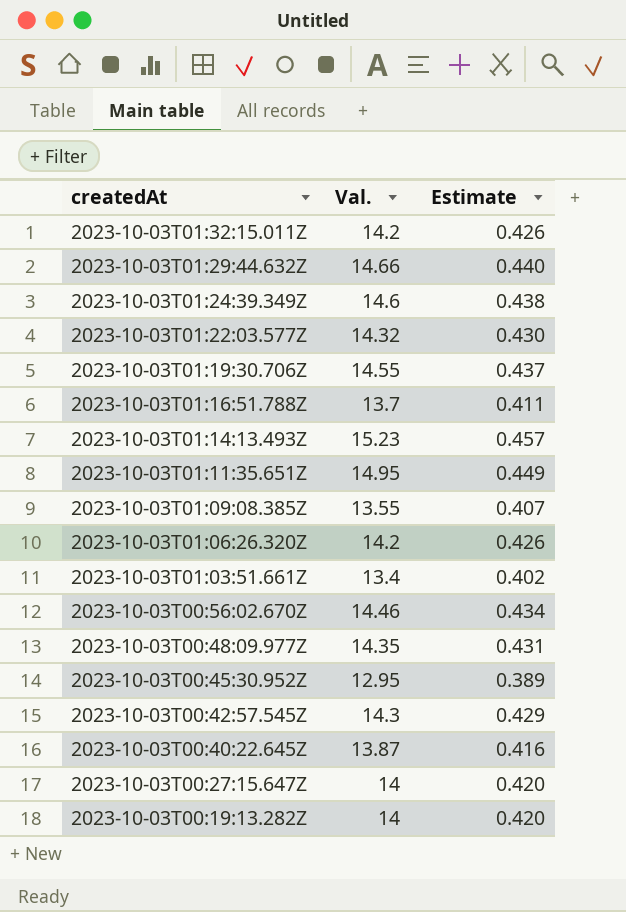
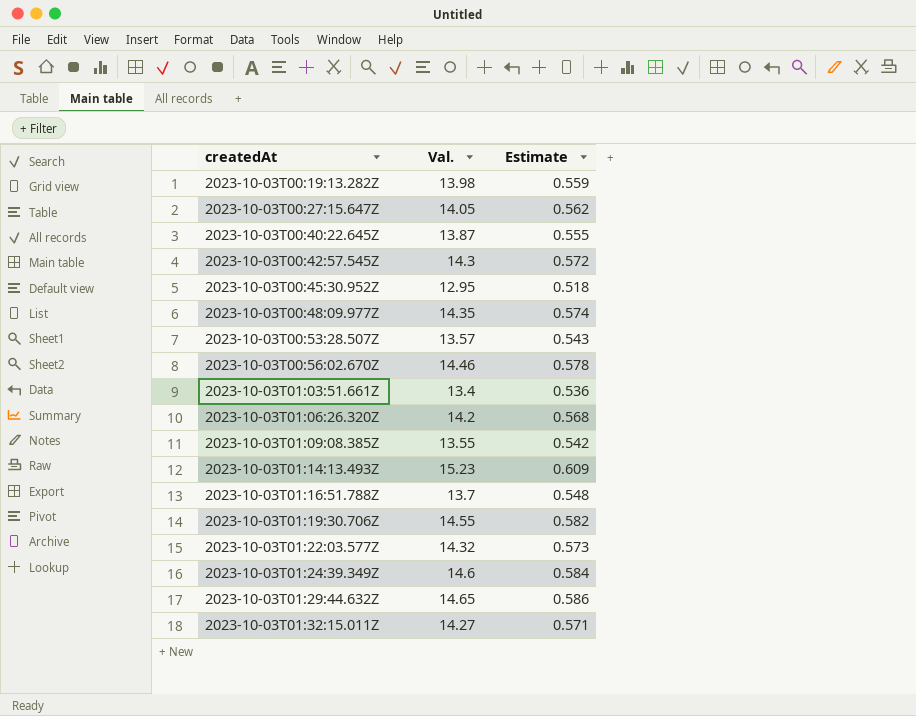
row order: createdAt descending -> createdAt ascending
column Estimate | formula: [Val.] * 0.03 -> [Val.] * 0.04
row 2023-10-03T01:11:35.651Z: 14.95 | 0.449 -> none
2023-10-03T00:19:13.282Z | Val.: 14 -> 13.98
2023-10-03T00:27:15.647Z | Val.: 14 -> 14.05
row 2023-10-03T00:53:28.507Z: none -> 13.57 | 0.543
2023-10-03T01:29:44.632Z | Val.: 14.66 -> 14.65
2023-10-03T01:32:15.011Z | Val.: 14.2 -> 14.27

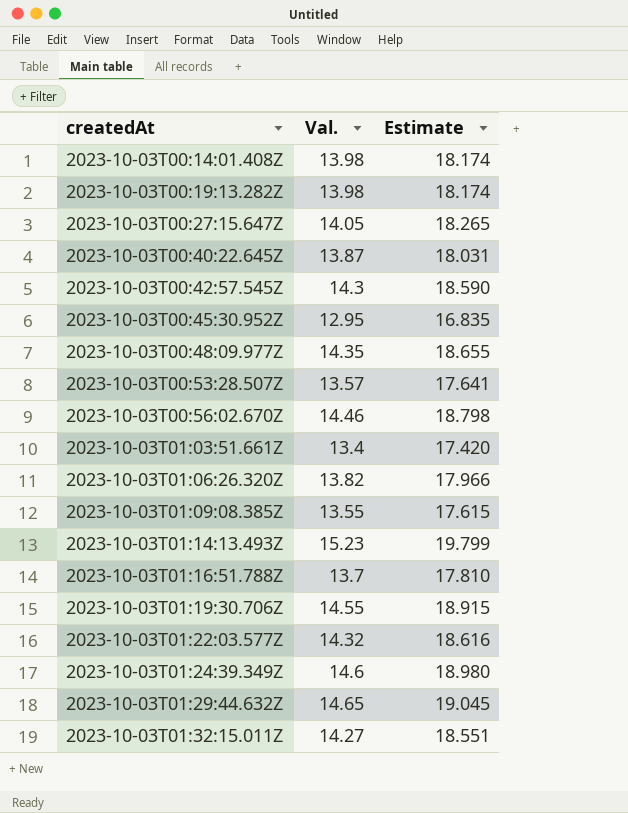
column Estimate | formula: [Val.] * 0.04 -> [Val.] * 1.3
row 2023-10-03T00:14:01.408Z: none -> 13.98 | 18.174
2023-10-03T01:06:26.320Z | Val.: 14.2 -> 13.82

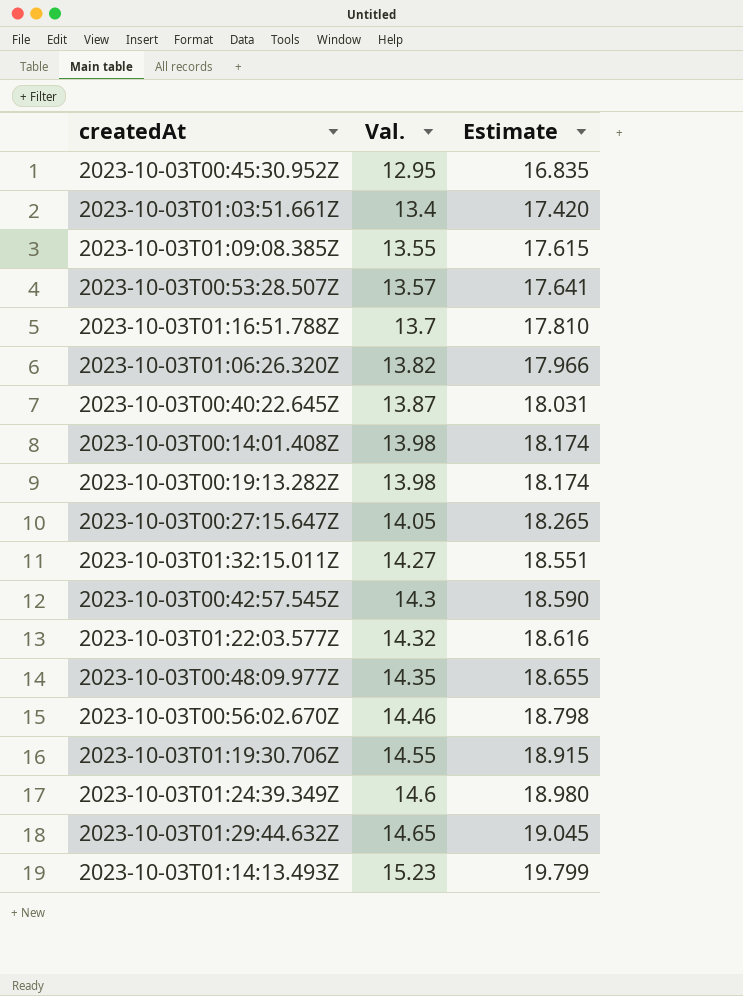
row order: createdAt ascending -> Val. ascending

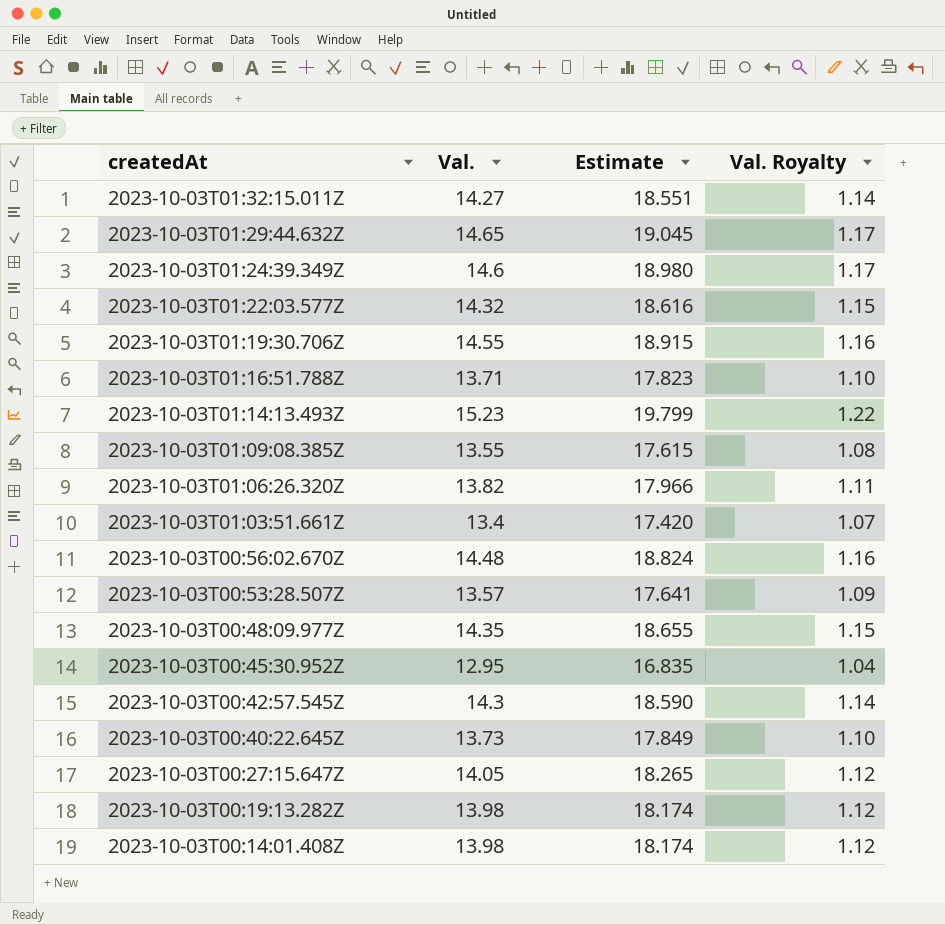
row order: Val. ascending -> createdAt descending
column Val. Royalty | formula: none -> [Val.] * 0.08
2023-10-03T01:16:51.788Z | Val.: 13.7 -> 13.71
2023-10-03T01:16:51.788Z | Estimate: 17.810 -> 17.823
2023-10-03T00:56:02.670Z | Val.: 14.46 -> 14.48
2023-10-03T00:56:02.670Z | Estimate: 18.798 -> 18.824
2023-10-03T00:40:22.645Z | Val.: 13.87 -> 13.73
2023-10-03T00:40:22.645Z | Estimate: 18.031 -> 17.849

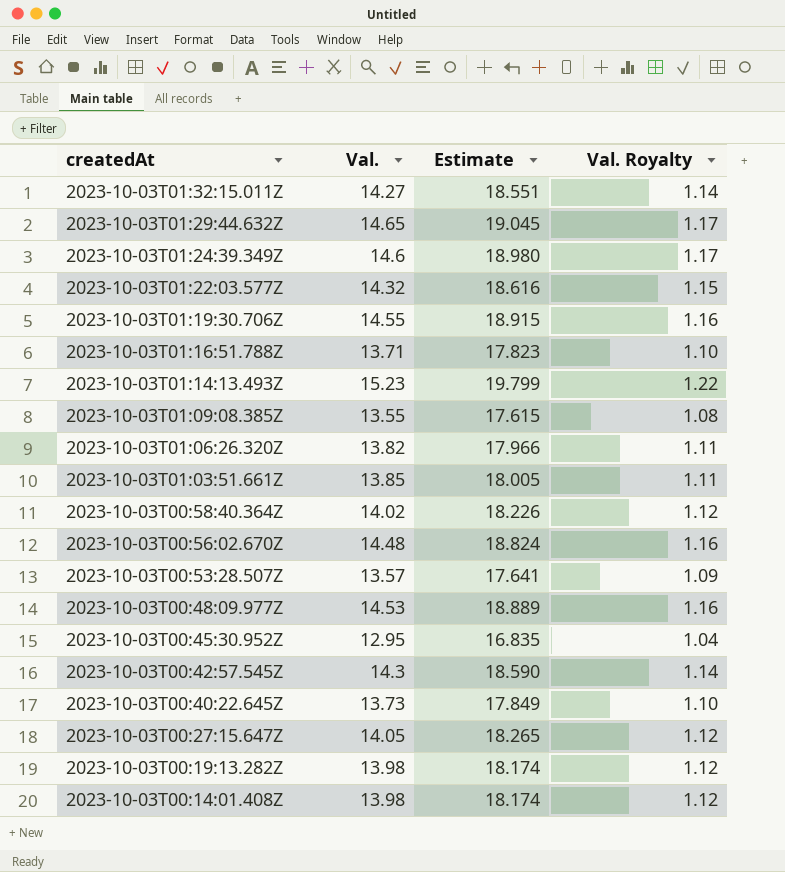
2023-10-03T01:03:51.661Z | Val.: 13.4 -> 13.85
2023-10-03T01:03:51.661Z | Estimate: 17.420 -> 18.005
2023-10-03T01:03:51.661Z | Val. Royalty: 1.07 -> 1.11
row 2023-10-03T00:58:40.364Z: none -> 14.02 | 18.226 | 1.12
2023-10-03T00:48:09.977Z | Val.: 14.35 -> 14.53
2023-10-03T00:48:09.977Z | Estimate: 18.655 -> 18.889
2023-10-03T00:48:09.977Z | Val. Royalty: 1.15 -> 1.16

